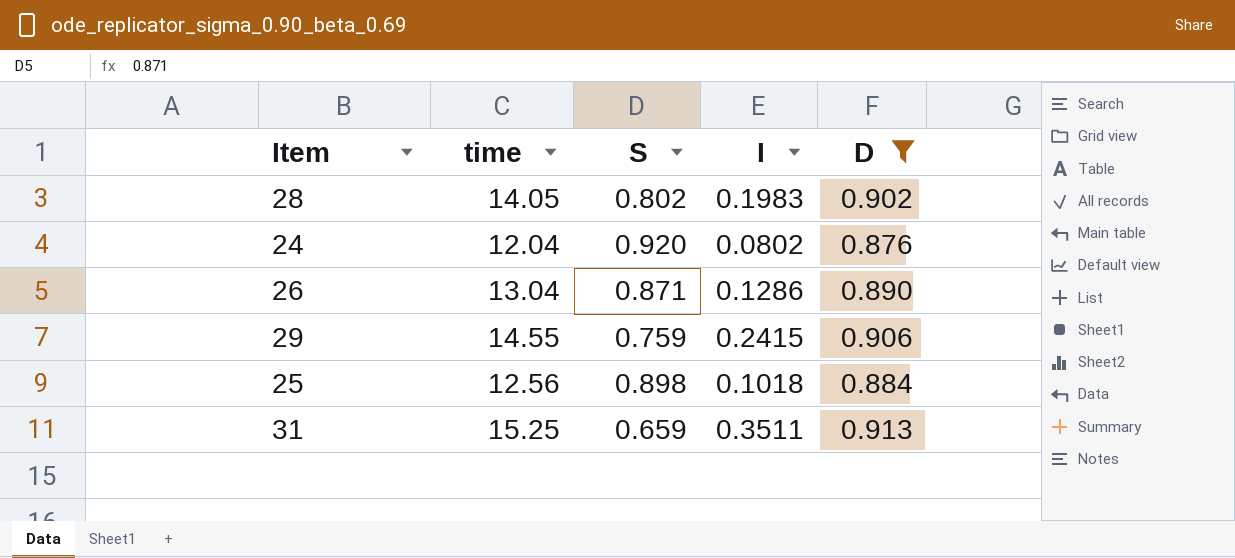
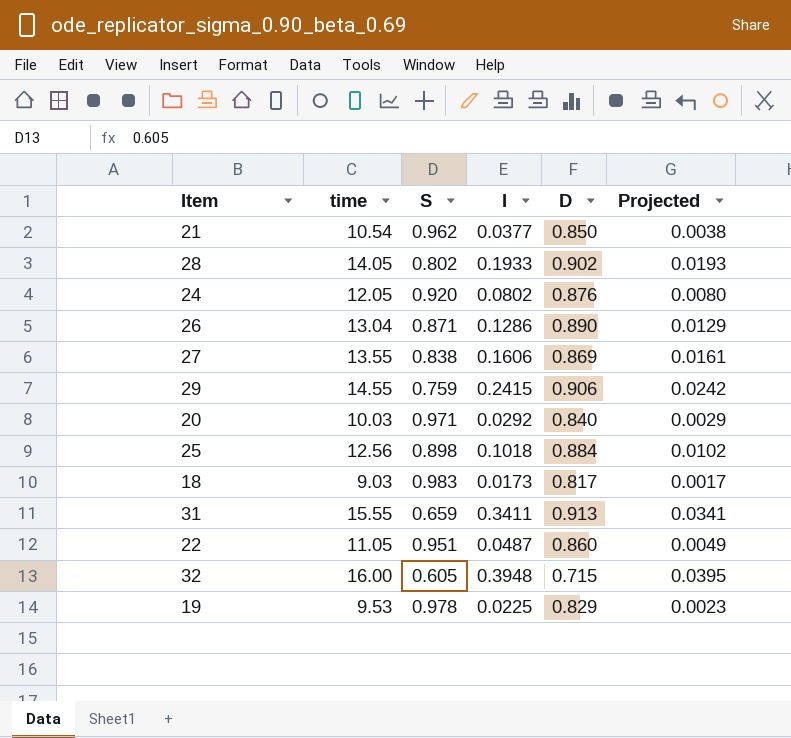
filter: D >= 0.876 -> none
column Projected | formula: none -> [I] * 0.1
28 | I: 0.1983 -> 0.1933
24 | time: 12.04 -> 12.05
31 | time: 15.25 -> 15.55
31 | I: 0.3511 -> 0.3411

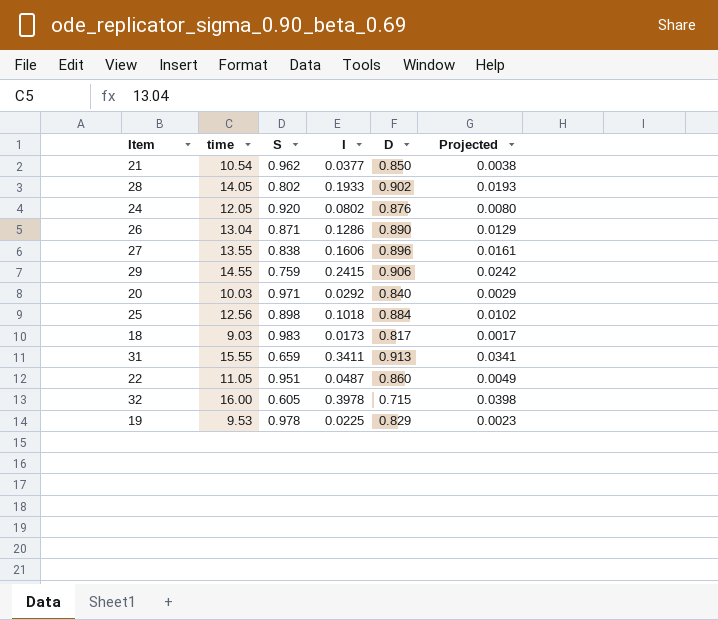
27 | D: 0.869 -> 0.896
32 | I: 0.3948 -> 0.3978
32 | Projected: 0.0395 -> 0.0398

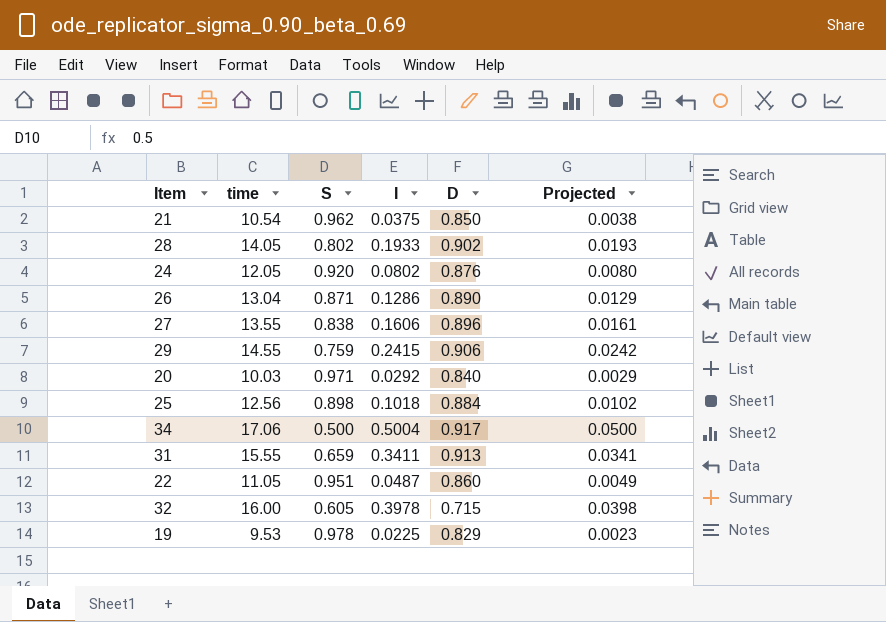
row 18: 9.03 | 0.983 | 0.0173 | 0.817 | 0.0017 -> none
21 | I: 0.0377 -> 0.0375
row 34: none -> 17.06 | 0.500 | 0.5004 | 0.917 | 0.0500

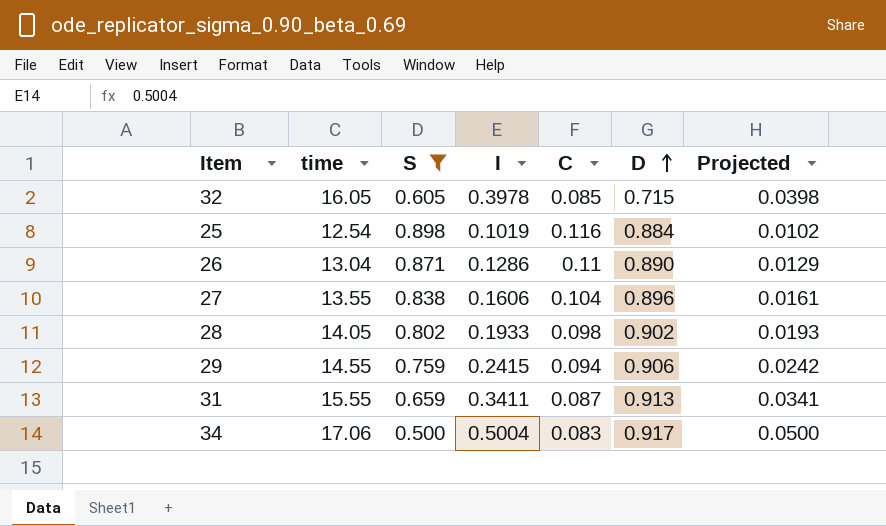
filter: none -> S <= 0.898
row order: none -> D ascending
column C | position: none -> 5
32 | time: 16.00 -> 16.05
25 | time: 12.56 -> 12.54
25 | I: 0.1018 -> 0.1019

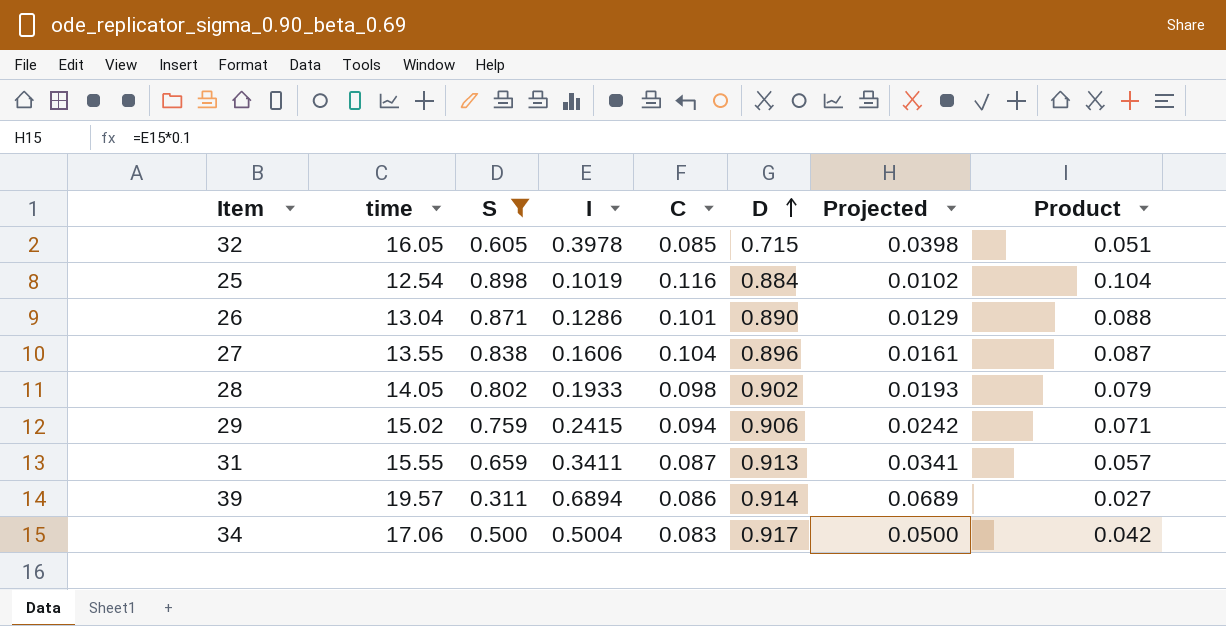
column Product | formula: none -> [S] * [C]
26 | C: 0.11 -> 0.101
29 | time: 14.55 -> 15.02
row 39: none -> 19.57 | 0.311 | 0.6894 | 0.086 | 0.914 | 0.0689 | 0.027

